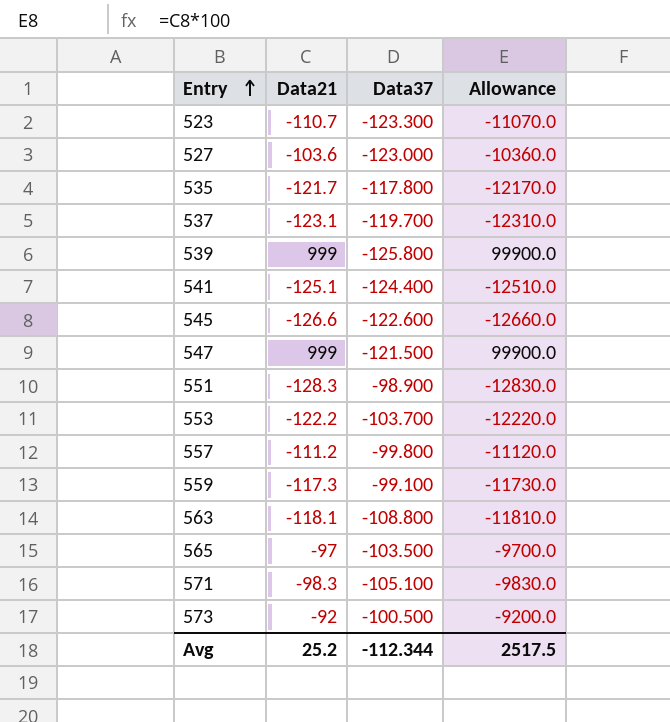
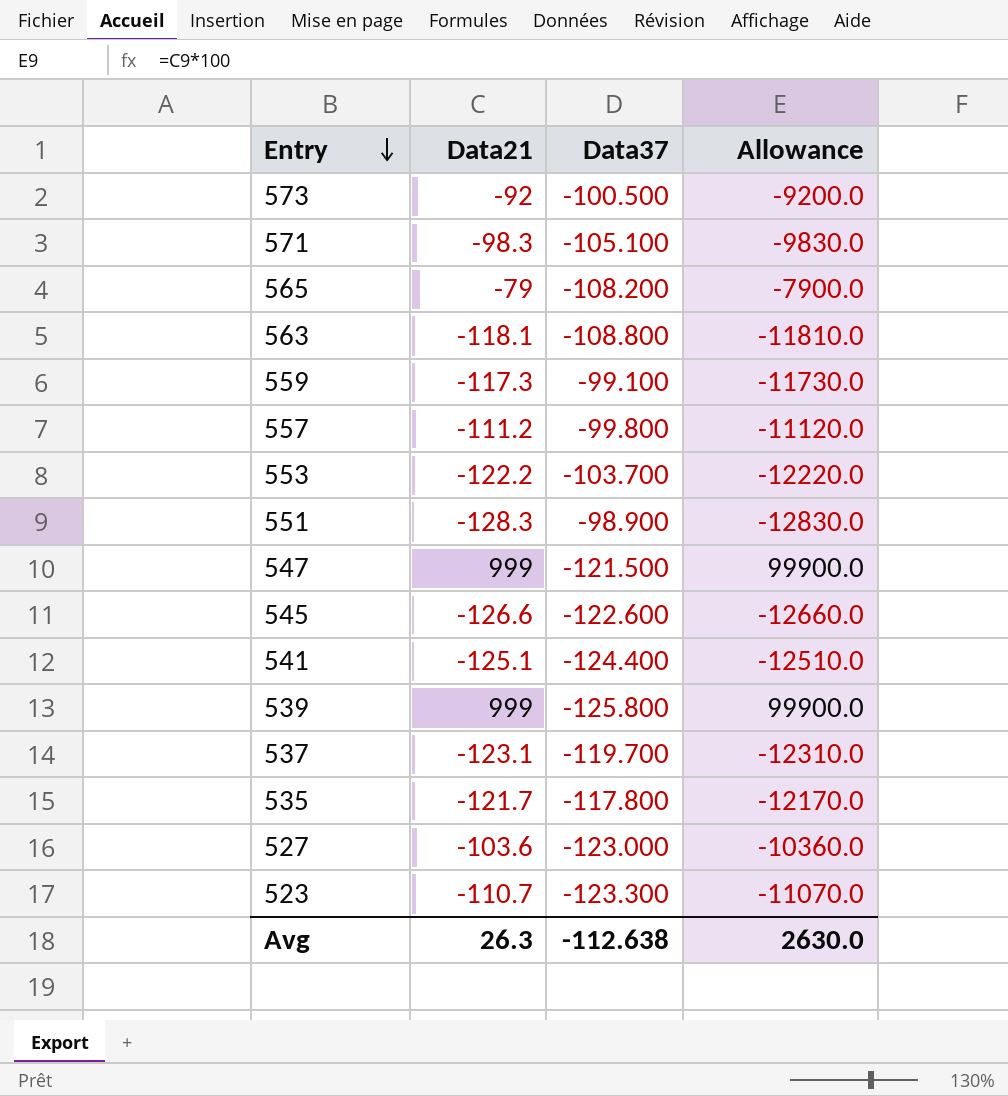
row order: Entry ascending -> Entry descending
565 | Data21: -97 -> -79
565 | Data37: -103.500 -> -108.200
565 | Allowance: -9700.0 -> -7900.0
Avg | Data21: 25.2 -> 26.3
Avg | Data37: -112.344 -> -112.638
Avg | Allowance: 2517.5 -> 2630.0

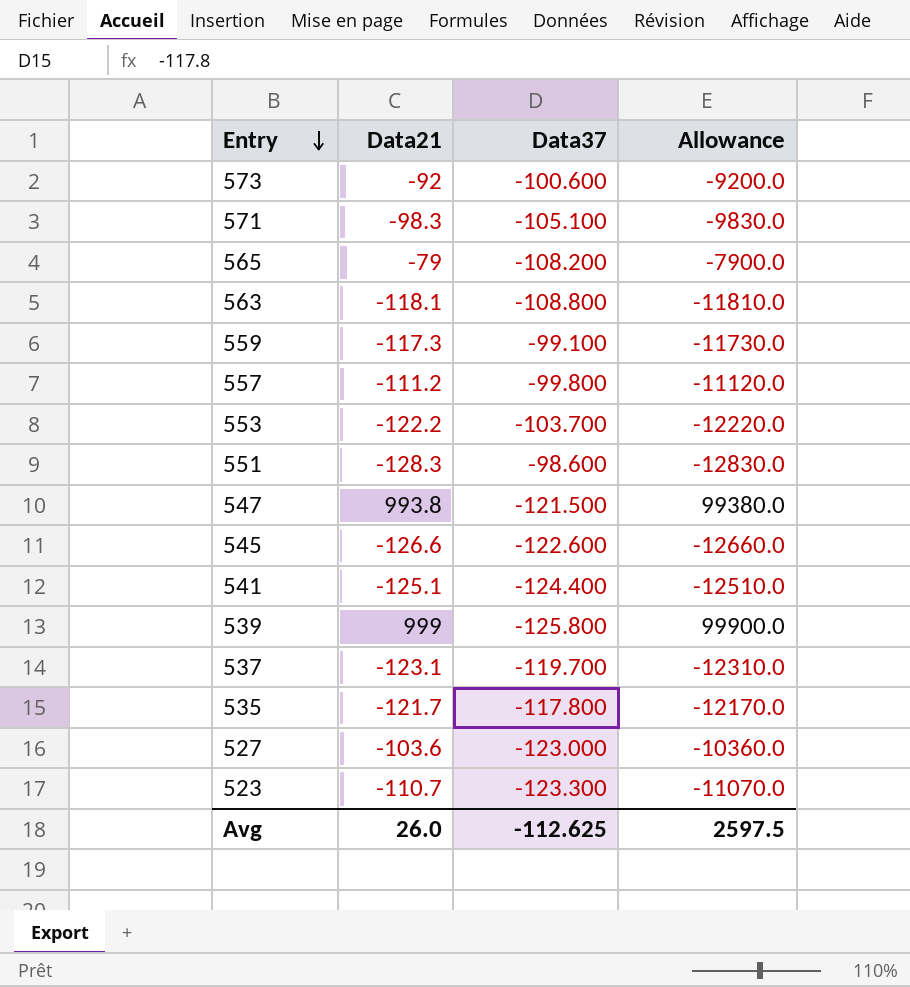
573 | Data37: -100.500 -> -100.600
551 | Data37: -98.900 -> -98.600
547 | Data21: 999 -> 993.8
547 | Allowance: 99900.0 -> 99380.0
Avg | Data21: 26.3 -> 26.0
Avg | Data37: -112.638 -> -112.625
Avg | Allowance: 2630.0 -> 2597.5

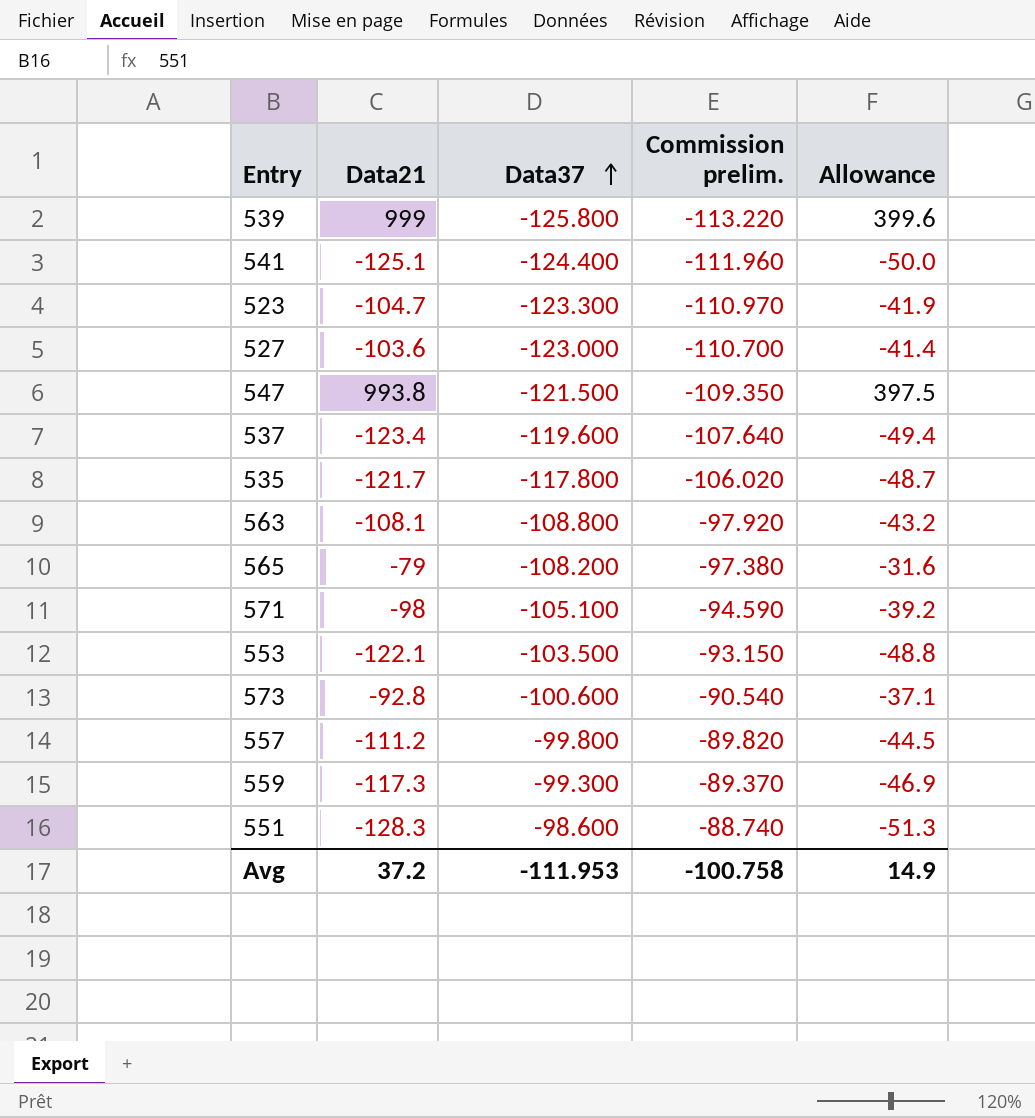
row order: Entry descending -> Data37 ascending
column Commission prelim. | formula: none -> [Data37] * 0.9
column Allowance | formula: [Data21] * 100 -> [Data21] * 0.4
row 545: -126.6 | -122.600 | -12660.0 -> none
523 | Data21: -110.7 -> -104.7
537 | Data21: -123.1 -> -123.4
537 | Data37: -119.700 -> -119.600
563 | Data21: -118.1 -> -108.1
571 | Data21: -98.3 -> -98
553 | Data21: -122.2 -> -122.1
553 | Data37: -103.700 -> -103.500
573 | Data21: -92 -> -92.8
559 | Data37: -99.100 -> -99.300
Avg | Data21: 26.0 -> 37.2
Avg | Data37: -112.625 -> -111.953
Avg | Allowance: 2597.5 -> 14.9

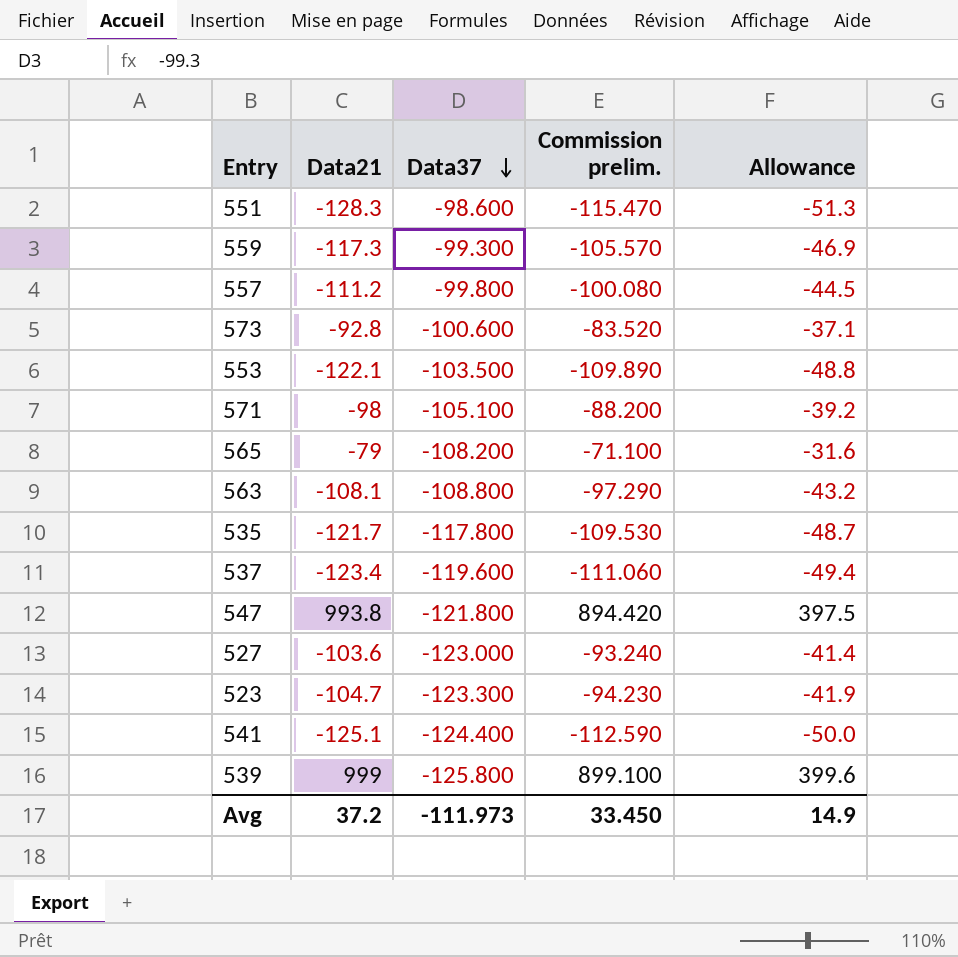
row order: Data37 ascending -> Data37 descending
column Commission prelim. | formula: [Data37] * 0.9 -> [Data21] * 0.9
547 | Data37: -121.500 -> -121.800
Avg | Data37: -111.953 -> -111.973
Avg | Commission prelim.: -100.758 -> 33.450

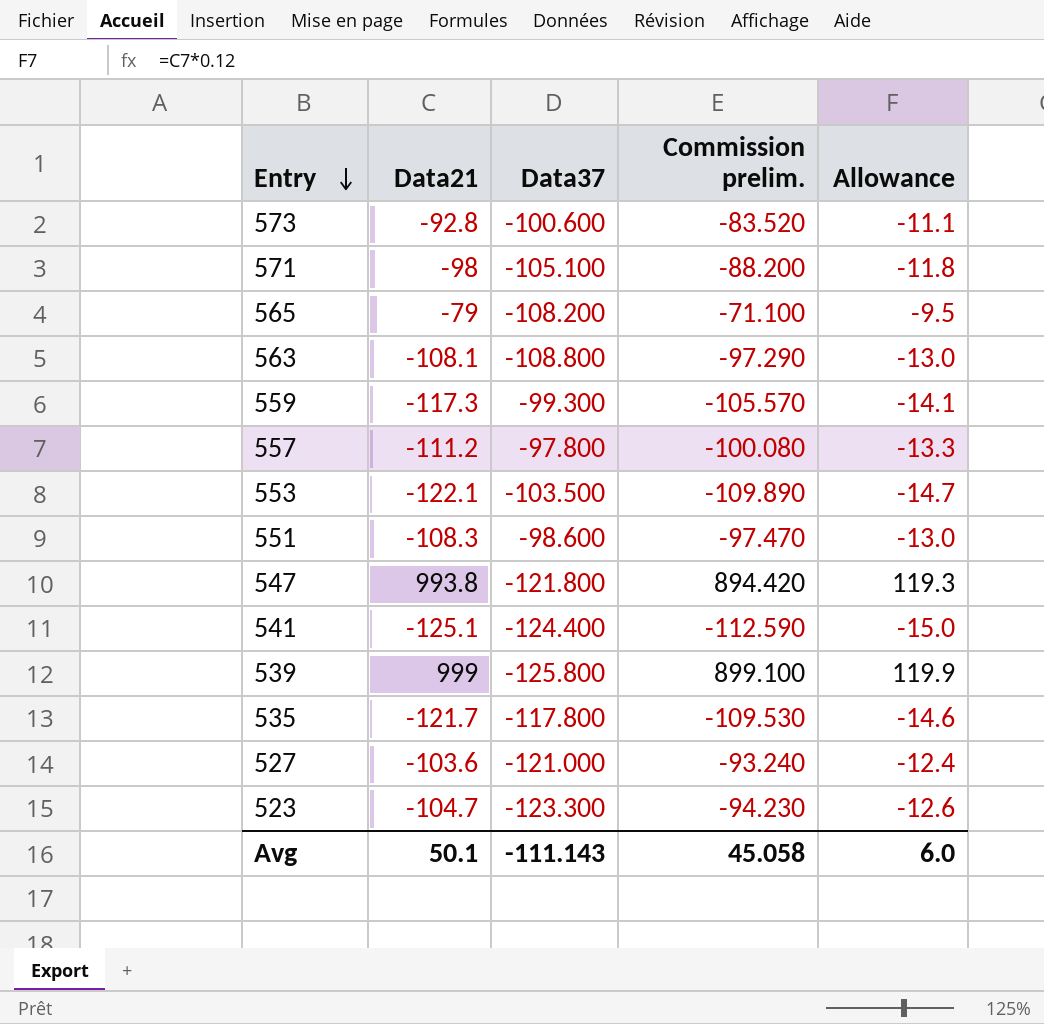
row order: Data37 descending -> Entry descending
column Allowance | formula: [Data21] * 0.4 -> [Data21] * 0.12
row 537: -123.4 | -119.600 | -111.060 | -49.4 -> none
557 | Data37: -99.800 -> -97.800
551 | Data21: -128.3 -> -108.3
551 | Commission prelim.: -115.470 -> -97.470
527 | Data37: -123.000 -> -121.000
Avg | Data21: 37.2 -> 50.1
Avg | Data37: -111.973 -> -111.143
Avg | Commission prelim.: 33.450 -> 45.058
Avg | Allowance: 14.9 -> 6.0

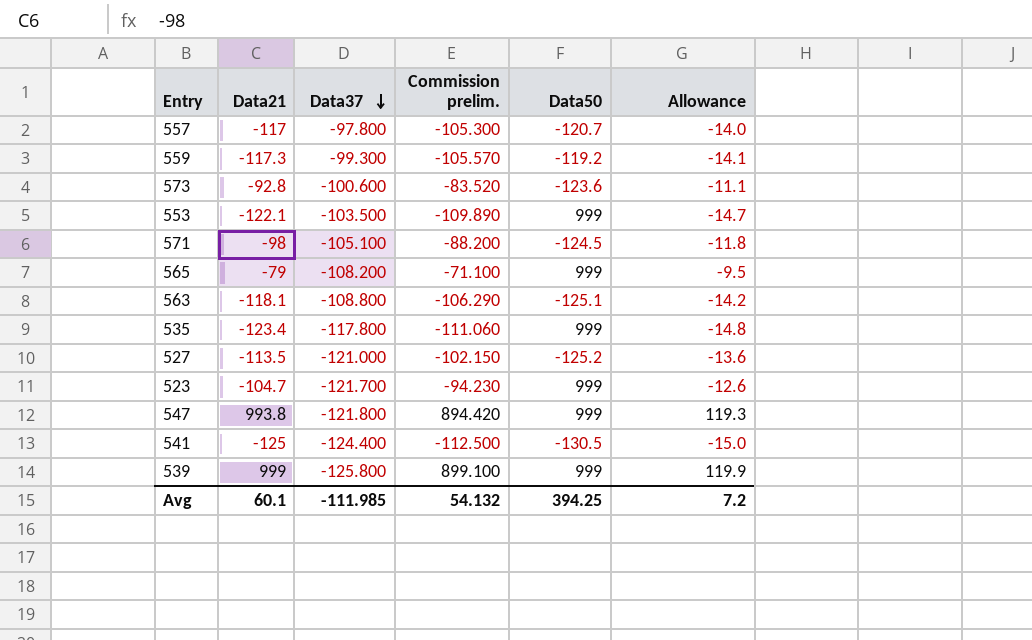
row order: Entry descending -> Data37 descending
column Data50 | position: none -> 5
row 551: -108.3 | -98.600 | -97.470 | -13.0 -> none
557 | Data21: -111.2 -> -117
557 | Commission prelim.: -100.080 -> -105.300
557 | Allowance: -13.3 -> -14.0
563 | Data21: -108.1 -> -118.1
563 | Commission prelim.: -97.290 -> -106.290
563 | Allowance: -13.0 -> -14.2
535 | Data21: -121.7 -> -123.4
535 | Commission prelim.: -109.530 -> -111.060
535 | Allowance: -14.6 -> -14.8
527 | Data21: -103.6 -> -113.5
527 | Commission prelim.: -93.240 -> -102.150
527 | Allowance: -12.4 -> -13.6
523 | Data37: -123.300 -> -121.700
541 | Data21: -125.1 -> -125
541 | Commission prelim.: -112.590 -> -112.500
Avg | Data21: 50.1 -> 60.1
Avg | Data37: -111.143 -> -111.985
Avg | Commission prelim.: 45.058 -> 54.132
Avg | Allowance: 6.0 -> 7.2

